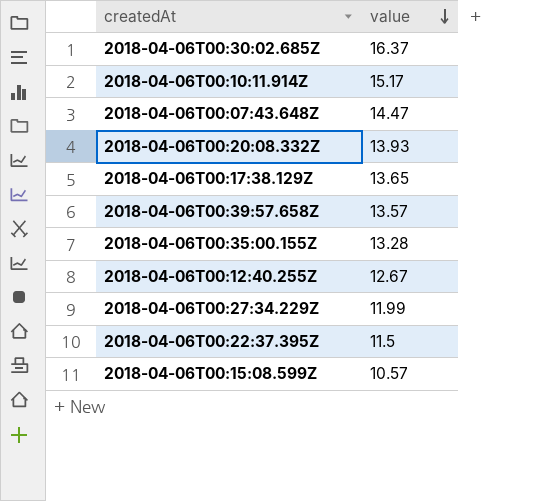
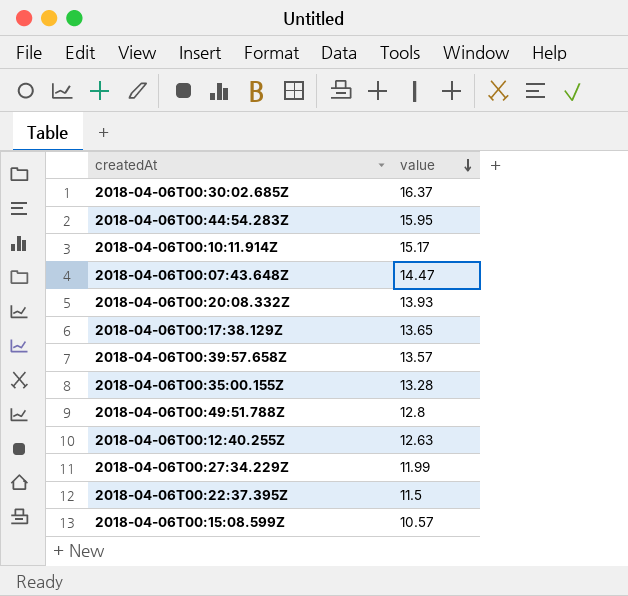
row 2018-04-06T00:44:54.283Z: none -> 15.95
row 2018-04-06T00:49:51.788Z: none -> 12.8
2018-04-06T00:12:40.255Z | value: 12.67 -> 12.63

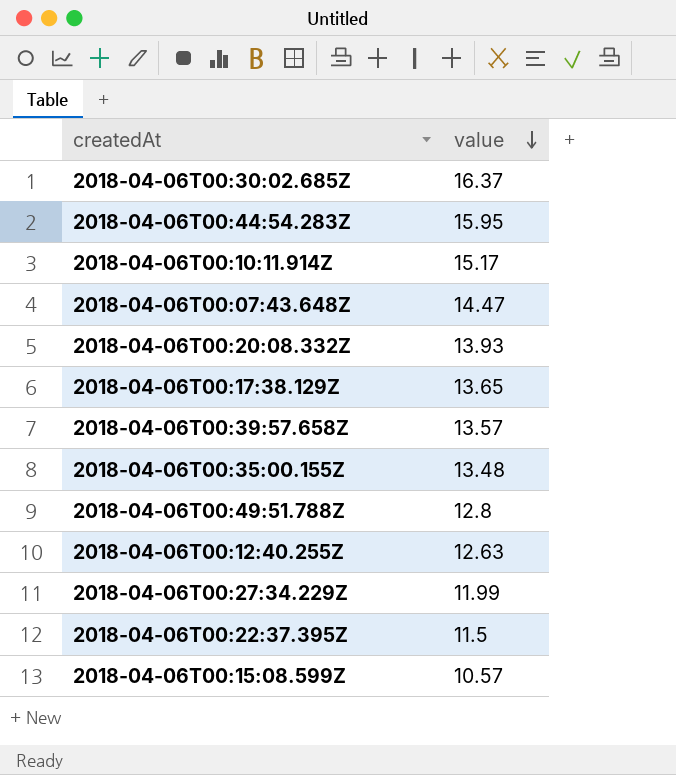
2018-04-06T00:35:00.155Z | value: 13.28 -> 13.48

